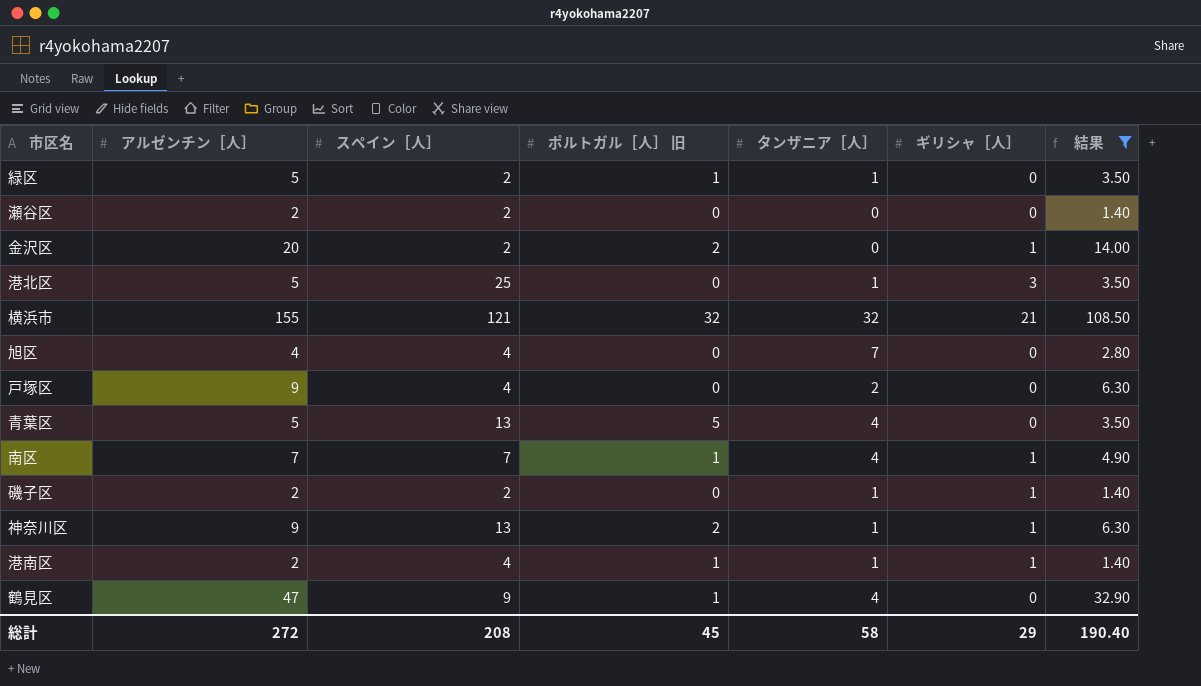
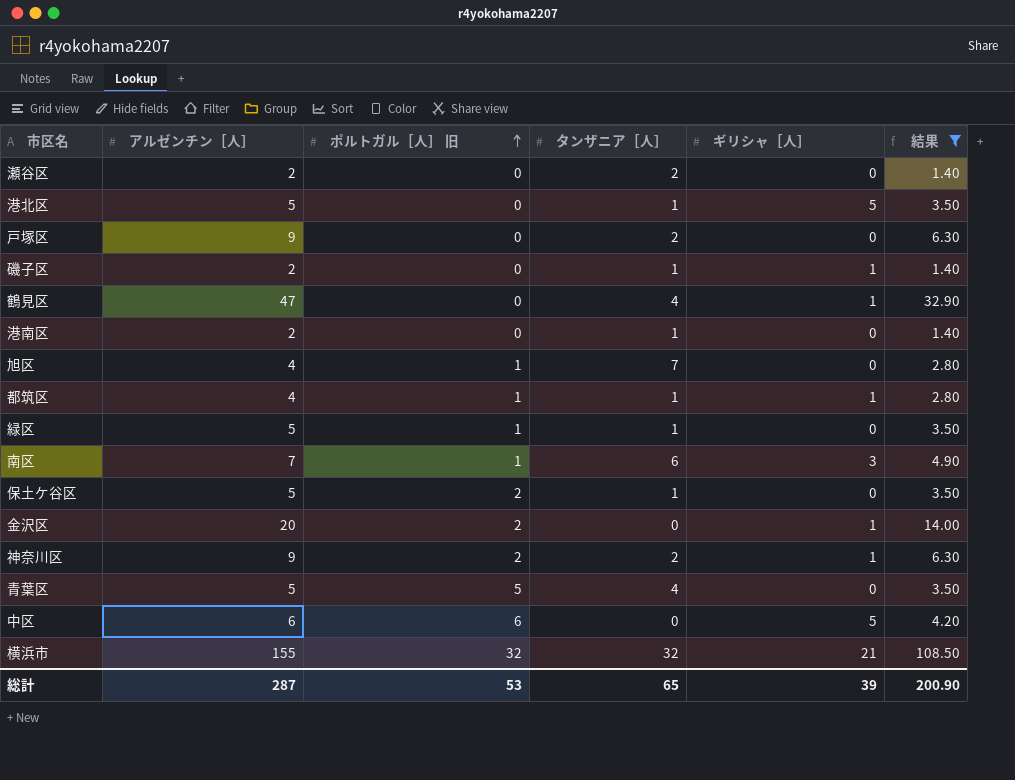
row order: none -> ポルトガル［人］ 旧 ascending
column スペイン［人］ | position: 3 -> none
瀬谷区 | タンザニア［人］: 0 -> 2
港北区 | ギリシャ［人］: 3 -> 5
鶴見区 | ポルトガル［人］ 旧: 1 -> 0
鶴見区 | ギリシャ［人］: 0 -> 1
港南区 | ポルトガル［人］ 旧: 1 -> 0
港南区 | ギリシャ［人］: 1 -> 0
旭区 | ポルトガル［人］ 旧: 0 -> 1
row 都筑区: none -> 4 | 1 | 1 | 1 | 2.80
南区 | タンザニア［人］: 4 -> 6
南区 | ギリシャ［人］: 1 -> 3
row 保土ケ谷区: none -> 5 | 2 | 1 | 0 | 3.50
神奈川区 | タンザニア［人］: 1 -> 2
row 中区: none -> 6 | 6 | 0 | 5 | 4.20
総計 | アルゼンチン［人］: 272 -> 287
総計 | ポルトガル［人］ 旧: 45 -> 53
総計 | タンザニア［人］: 58 -> 65
総計 | ギリシャ［人］: 29 -> 39
総計 | 結果: 190.40 -> 200.90

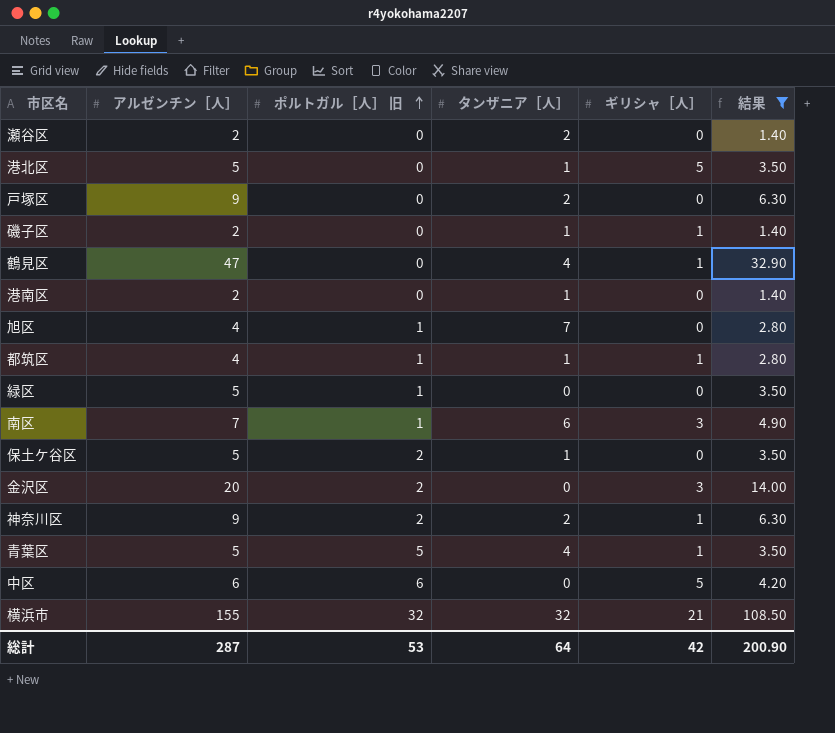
緑区 | タンザニア［人］: 1 -> 0
金沢区 | ギリシャ［人］: 1 -> 3
青葉区 | ギリシャ［人］: 0 -> 1
総計 | タンザニア［人］: 65 -> 64
総計 | ギリシャ［人］: 39 -> 42

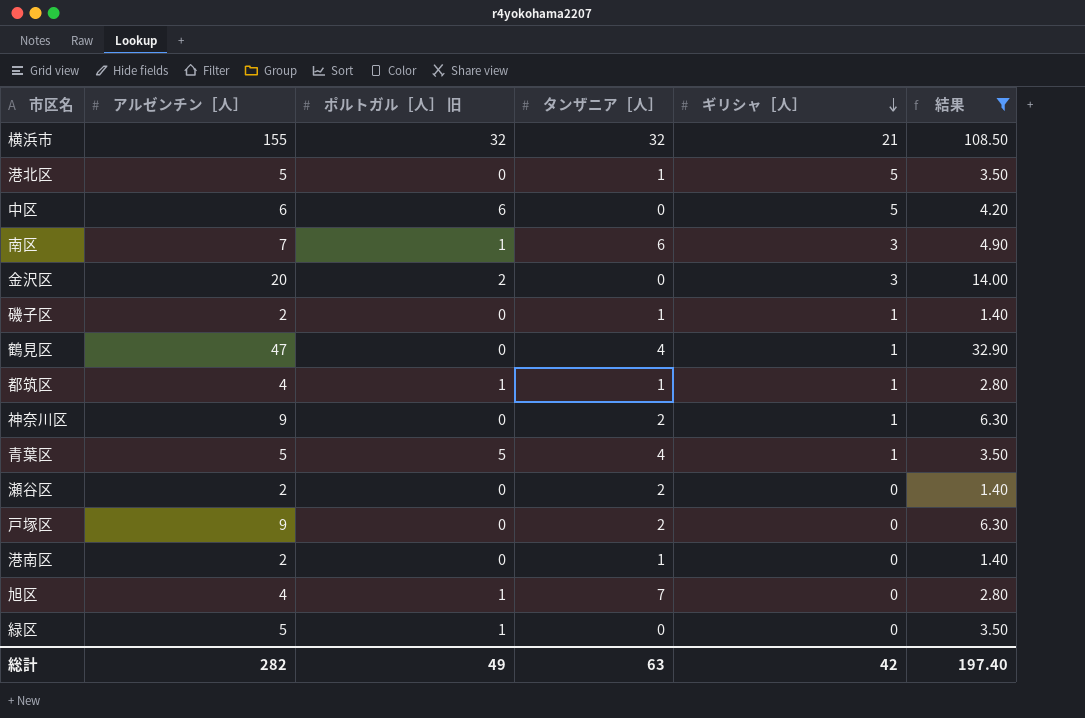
row order: ポルトガル［人］ 旧 ascending -> ギリシャ［人］ descending
row 保土ケ谷区: 5 | 2 | 1 | 0 | 3.50 -> none
神奈川区 | ポルトガル［人］ 旧: 2 -> 0
総計 | アルゼンチン［人］: 287 -> 282
総計 | ポルトガル［人］ 旧: 53 -> 49
総計 | タンザニア［人］: 64 -> 63
総計 | 結果: 200.90 -> 197.40

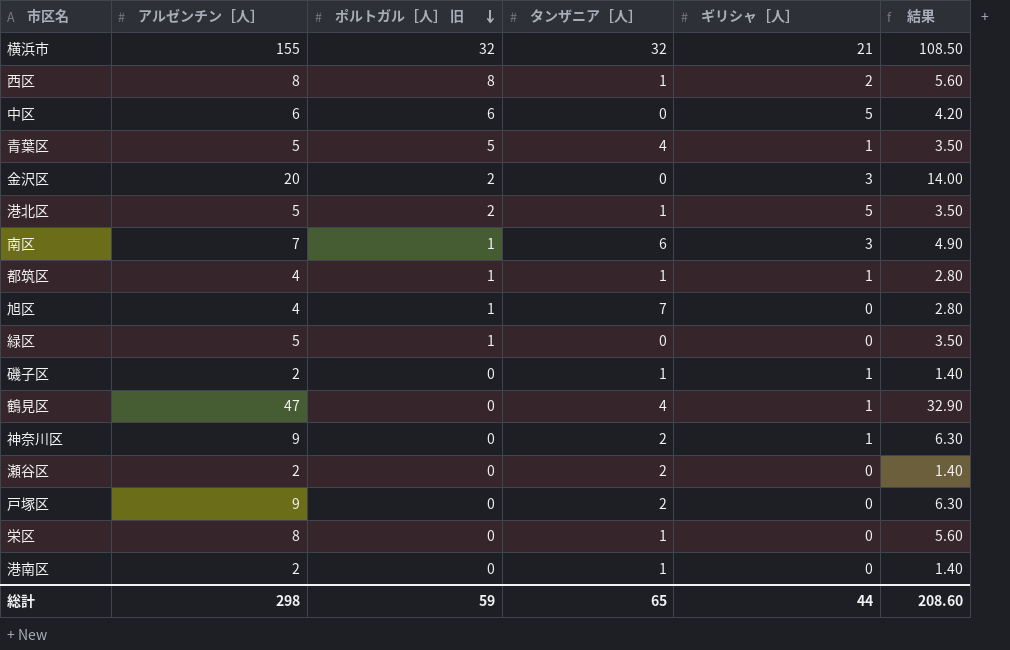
filter: 結果 != 5.60 -> none
row order: ギリシャ［人］ descending -> ポルトガル［人］ 旧 descending
港北区 | ポルトガル［人］ 旧: 0 -> 2
総計 | アルゼンチン［人］: 282 -> 298
総計 | ポルトガル［人］ 旧: 49 -> 59
総計 | タンザニア［人］: 63 -> 65
総計 | ギリシャ［人］: 42 -> 44
総計 | 結果: 197.40 -> 208.60

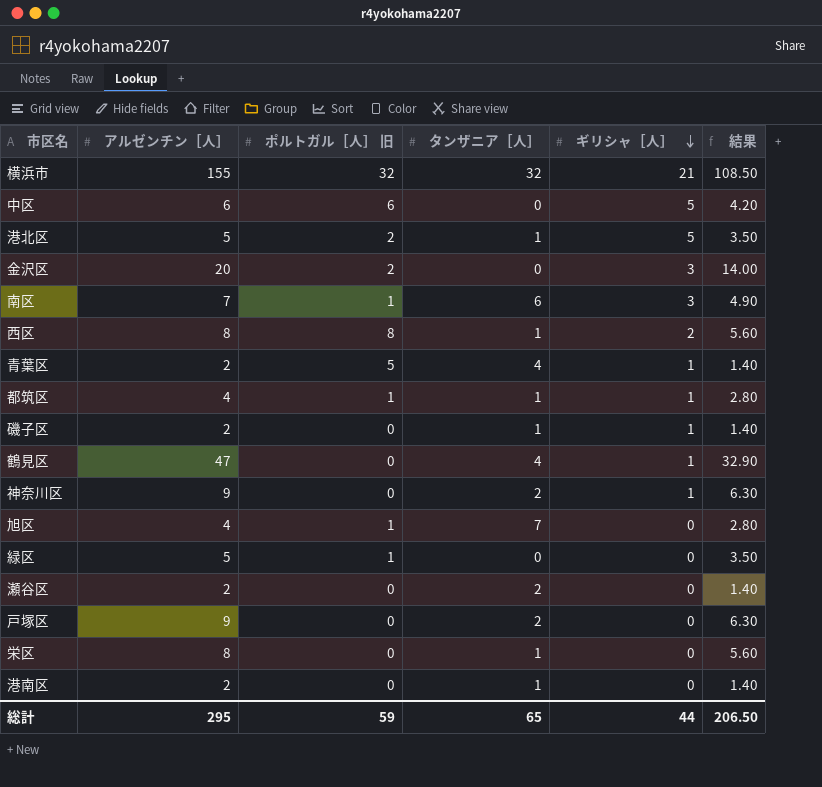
row order: ポルトガル［人］ 旧 descending -> ギリシャ［人］ descending
青葉区 | アルゼンチン［人］: 5 -> 2
青葉区 | 結果: 3.50 -> 1.40
総計 | アルゼンチン［人］: 298 -> 295
総計 | 結果: 208.60 -> 206.50

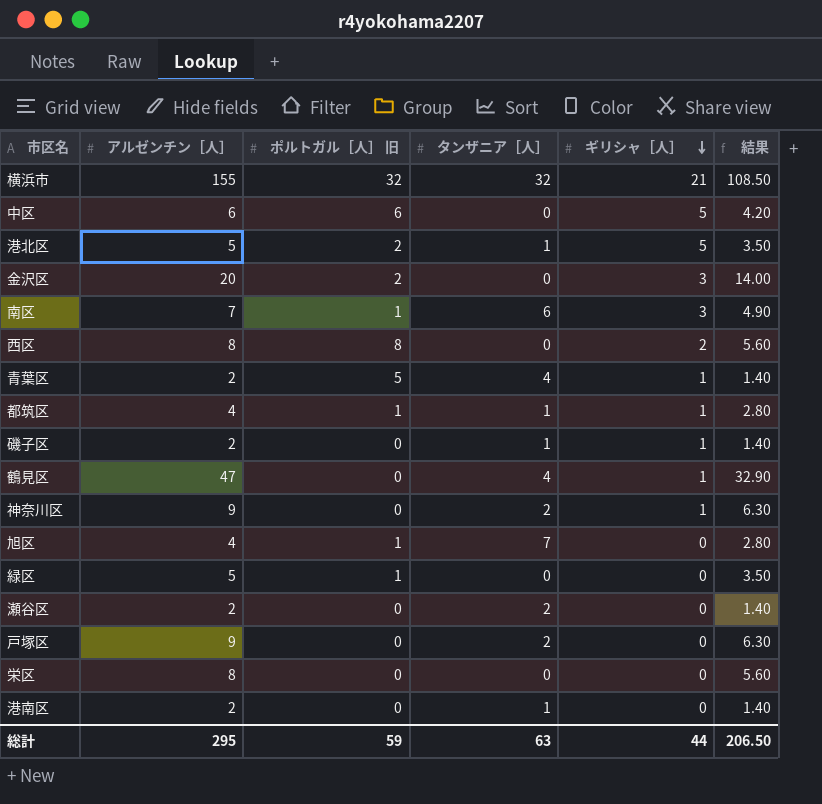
西区 | タンザニア［人］: 1 -> 0
栄区 | タンザニア［人］: 1 -> 0
総計 | タンザニア［人］: 65 -> 63

